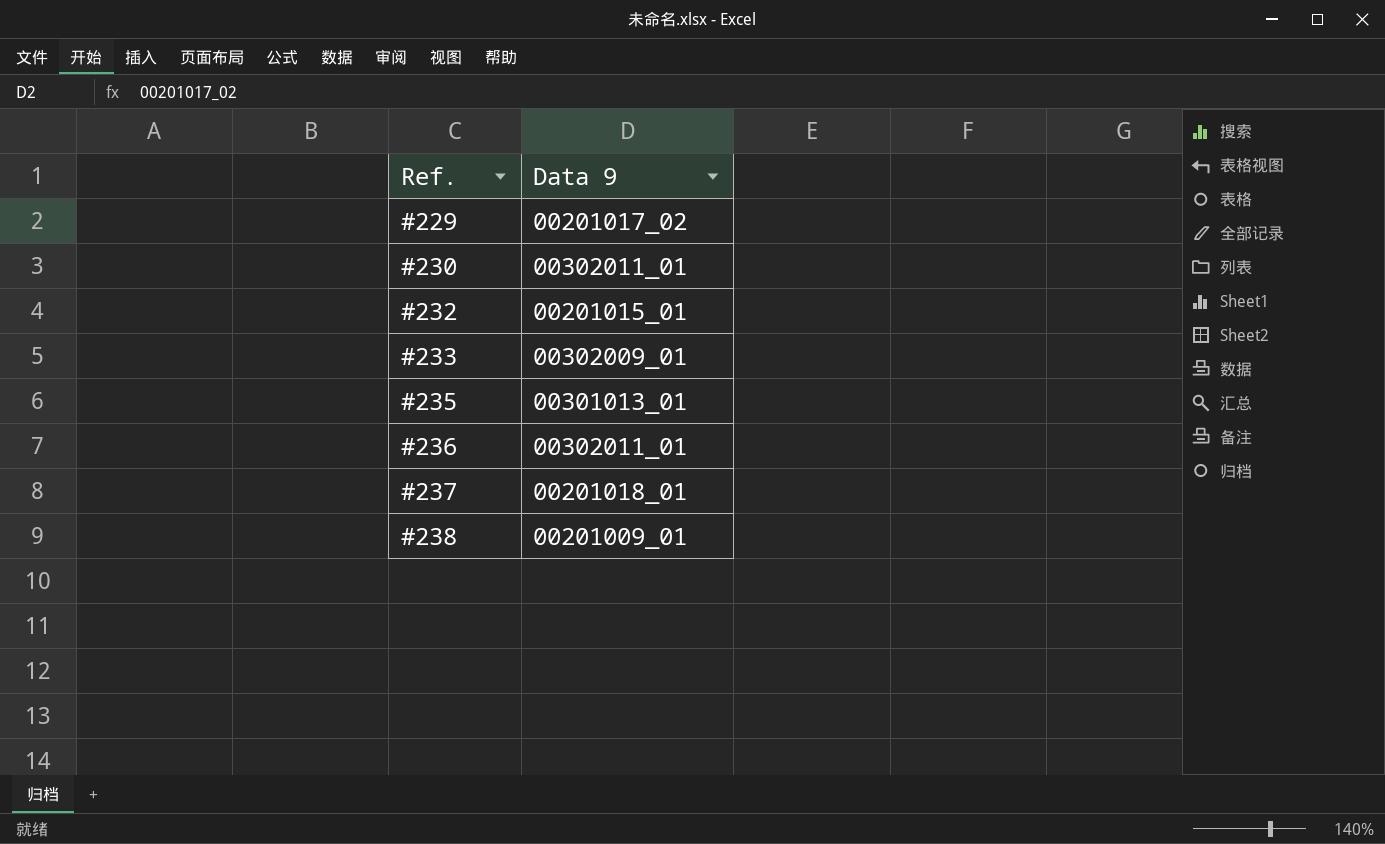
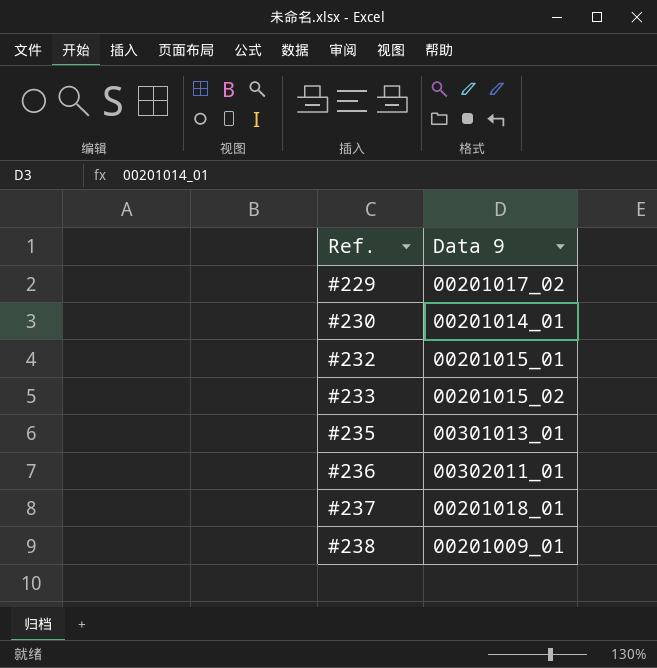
#230 | Data 9: 00302011_01 -> 00201014_01
#233 | Data 9: 00302009_01 -> 00201015_02

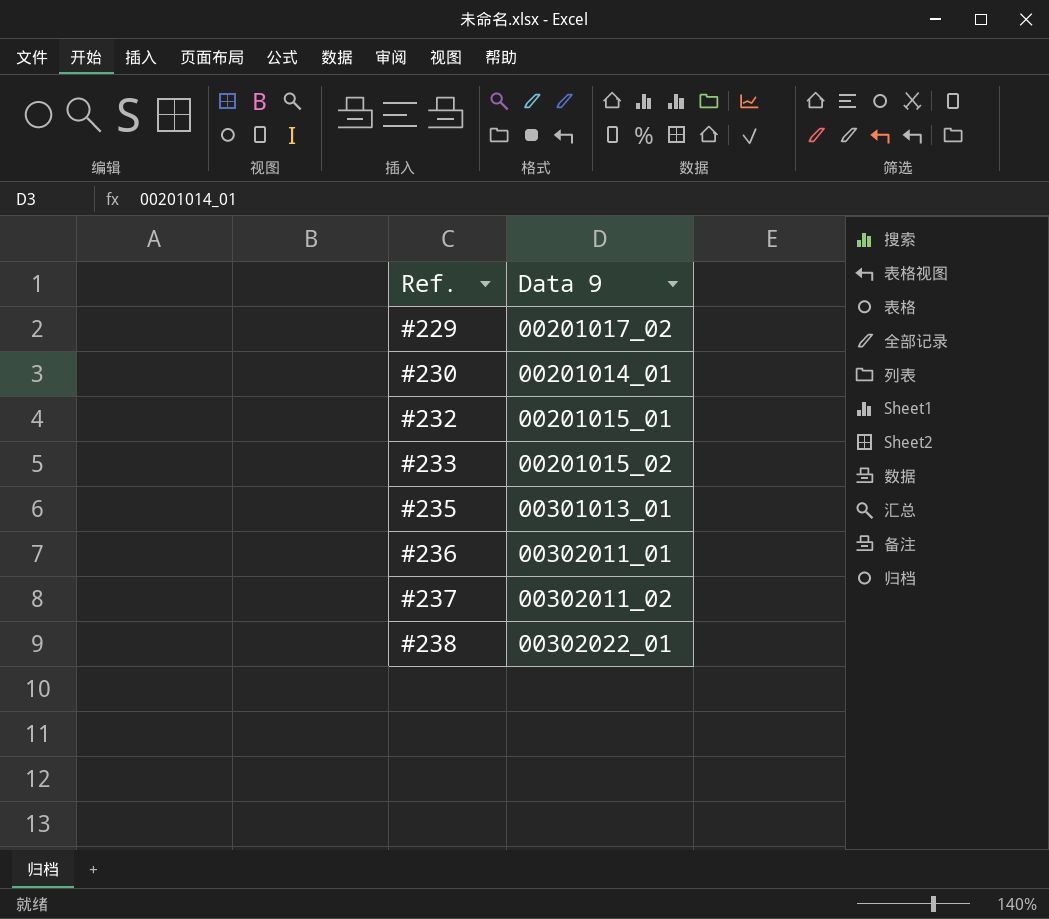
#237 | Data 9: 00201018_01 -> 00302011_02
#238 | Data 9: 00201009_01 -> 00302022_01

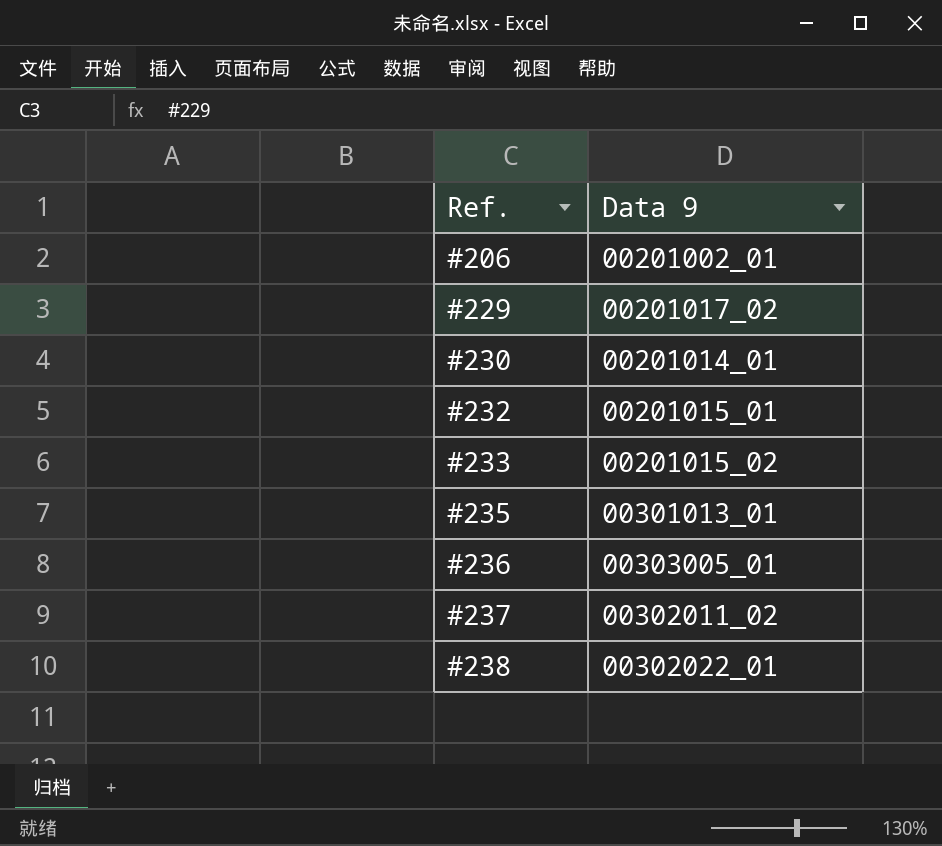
row #206: none -> 00201002_01
#236 | Data 9: 00302011_01 -> 00303005_01

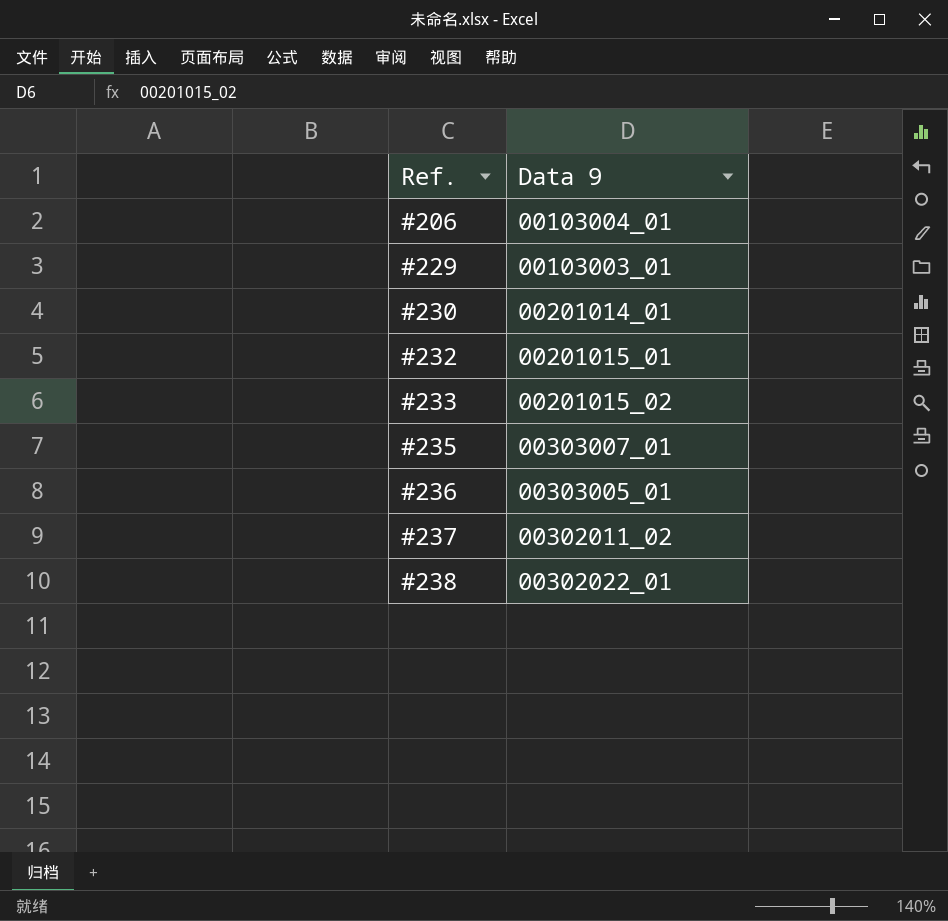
#206 | Data 9: 00201002_01 -> 00103004_01
#229 | Data 9: 00201017_02 -> 00103003_01
#235 | Data 9: 00301013_01 -> 00303007_01

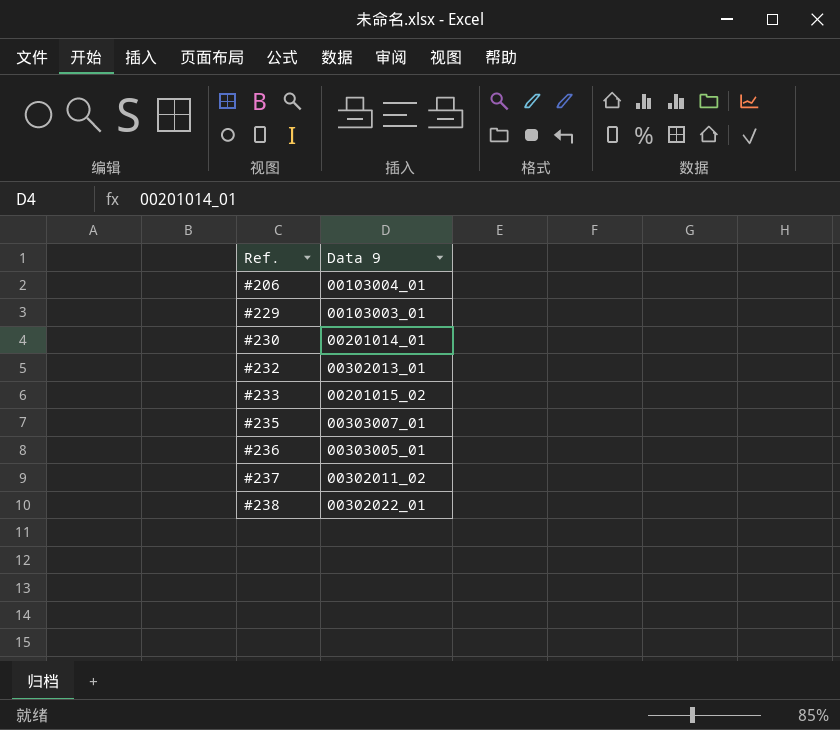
#232 | Data 9: 00201015_01 -> 00302013_01

